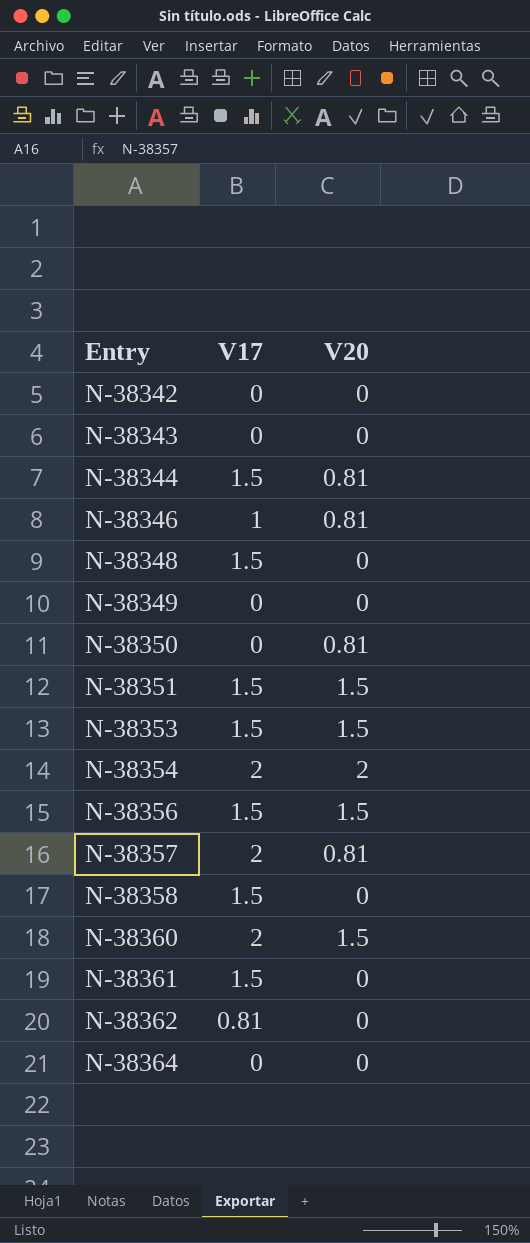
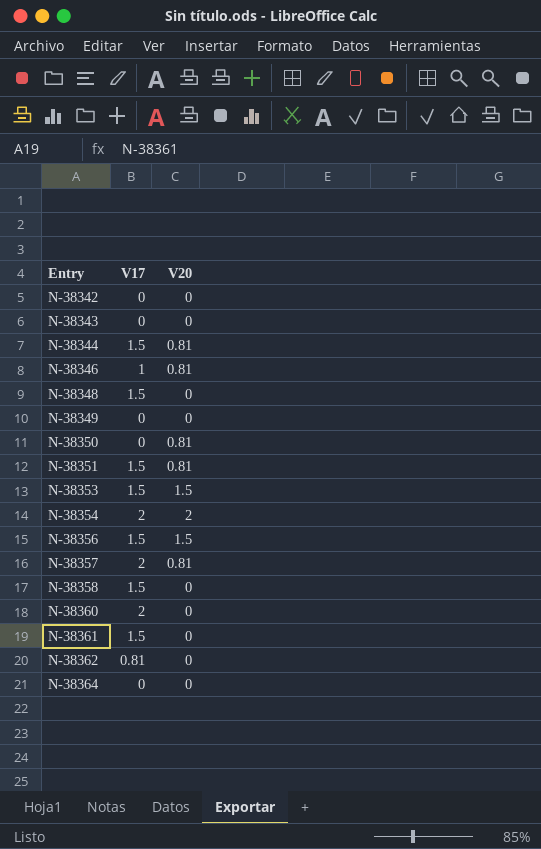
N-38351 | V20: 1.5 -> 0.81
N-38360 | V20: 1.5 -> 0

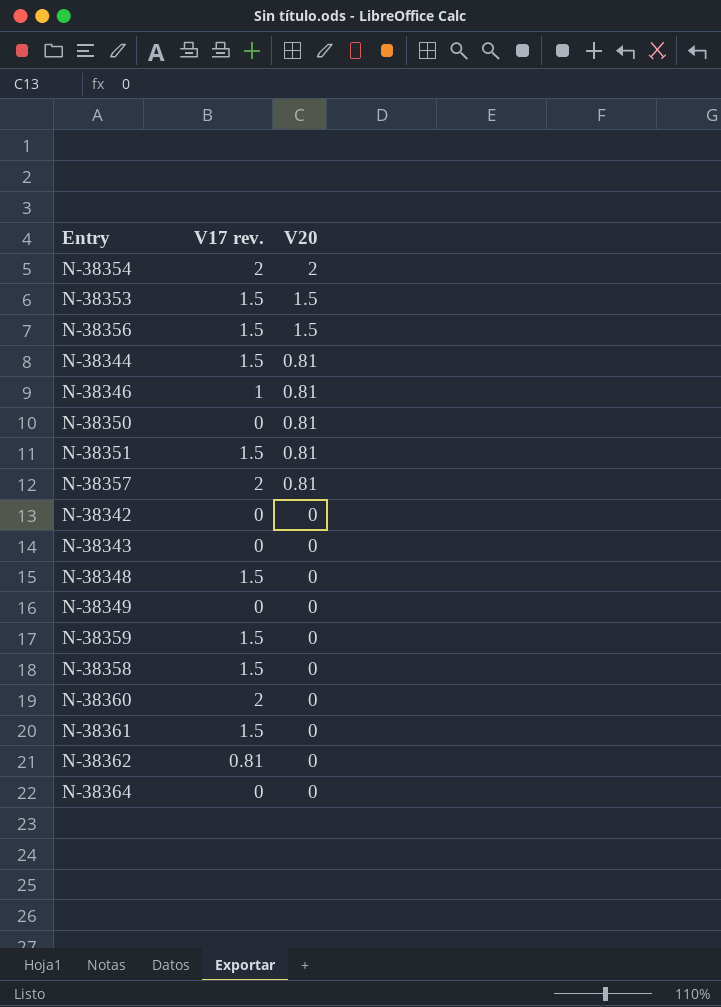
row order: Entry ascending -> V20 descending
column name: V17 -> V17 rev.
row N-38359: none -> 1.5 | 0

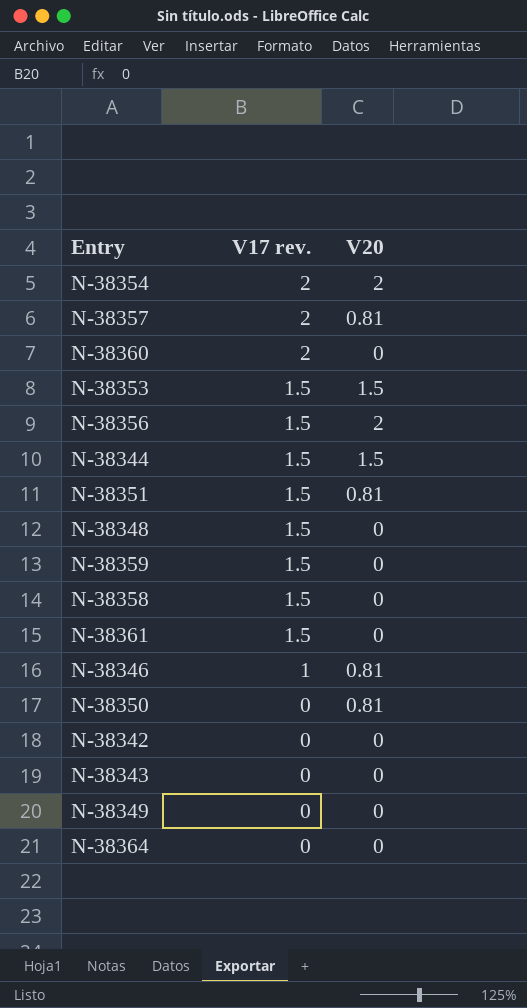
row order: V20 descending -> V17 rev. descending
row N-38362: 0.81 | 0 -> none
N-38356 | V20: 1.5 -> 2
N-38344 | V20: 0.81 -> 1.5

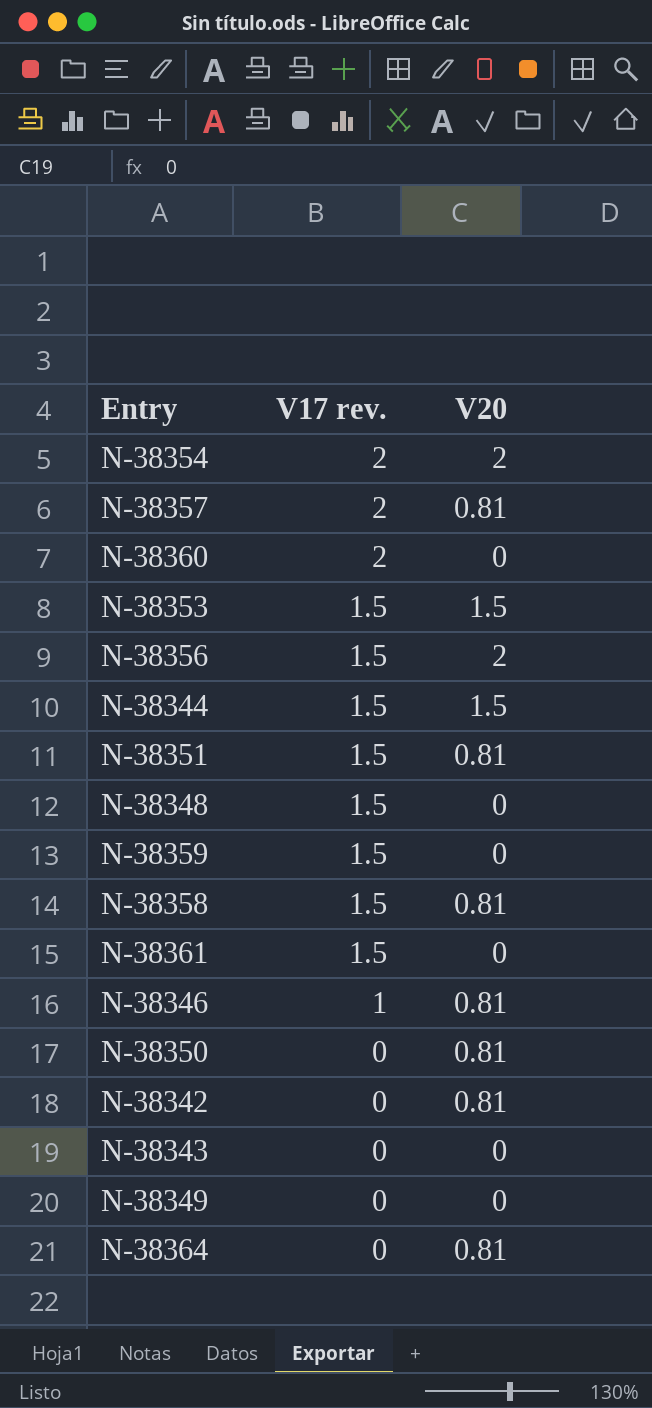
N-38358 | V20: 0 -> 0.81
N-38342 | V20: 0 -> 0.81
N-38364 | V20: 0 -> 0.81

